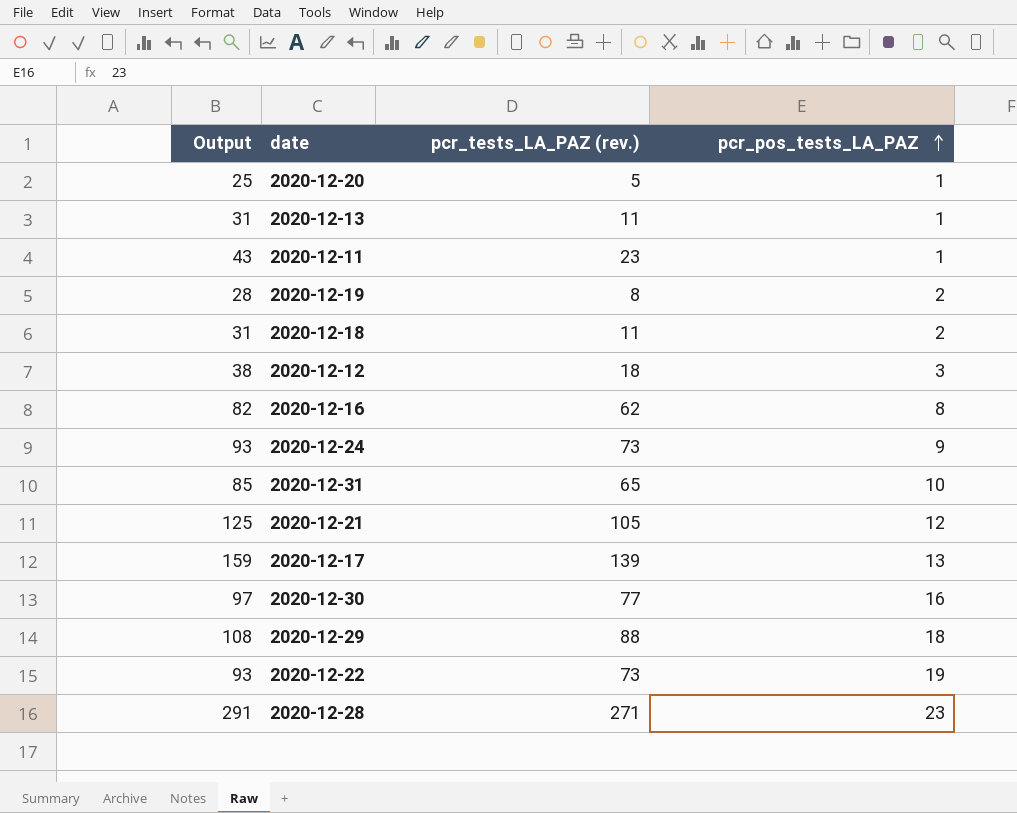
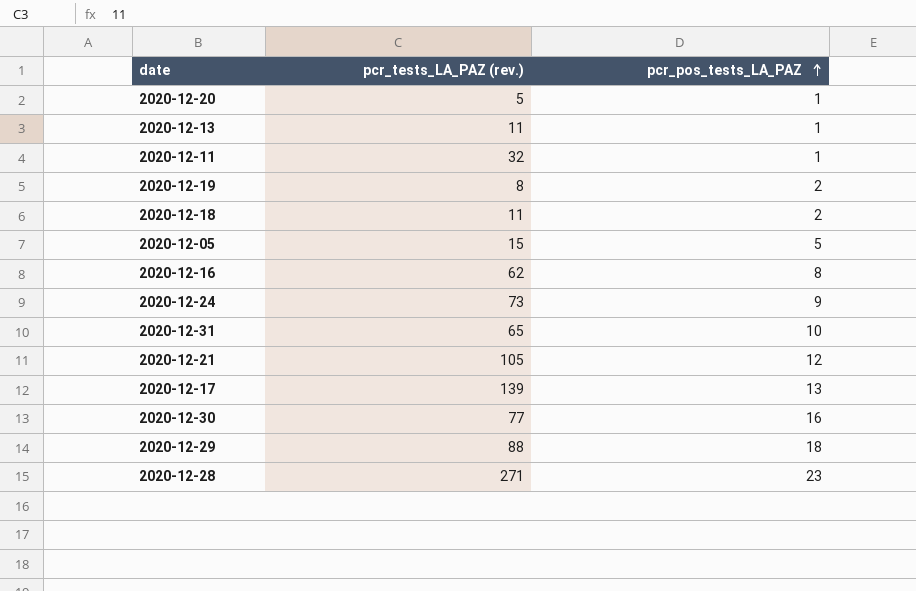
column Output | formula: [pcr_tests_LA_PAZ (rev.)] + 20 -> none
row 2020-12-12: 38 | 18 | 3 -> none
row 2020-12-22: 93 | 73 | 19 -> none
2020-12-11 | pcr_tests_LA_PAZ (rev.): 23 -> 32
row 2020-12-05: none -> 15 | 5

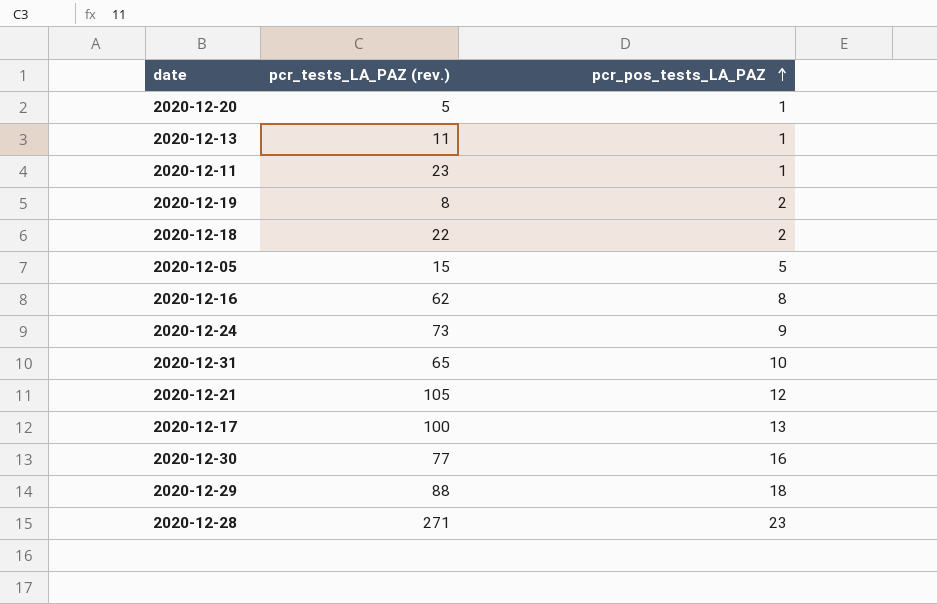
2020-12-11 | pcr_tests_LA_PAZ (rev.): 32 -> 23
2020-12-18 | pcr_tests_LA_PAZ (rev.): 11 -> 22
2020-12-17 | pcr_tests_LA_PAZ (rev.): 139 -> 100

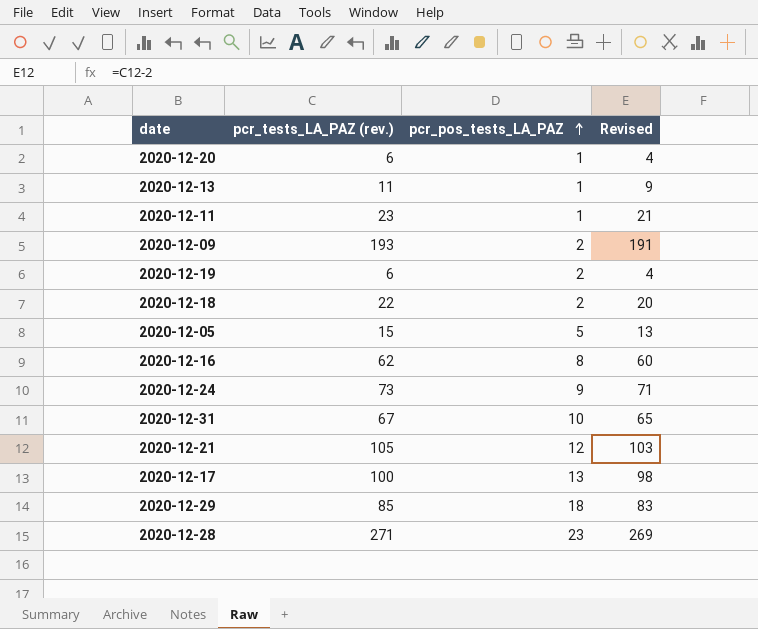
column Revised | formula: none -> [pcr_tests_LA_PAZ (rev.)] - 2
row 2020-12-30: 77 | 16 -> none
2020-12-20 | pcr_tests_LA_PAZ (rev.): 5 -> 6
row 2020-12-09: none -> 193 | 2 | 191
2020-12-19 | pcr_tests_LA_PAZ (rev.): 8 -> 6
2020-12-31 | pcr_tests_LA_PAZ (rev.): 65 -> 67
2020-12-29 | pcr_tests_LA_PAZ (rev.): 88 -> 85

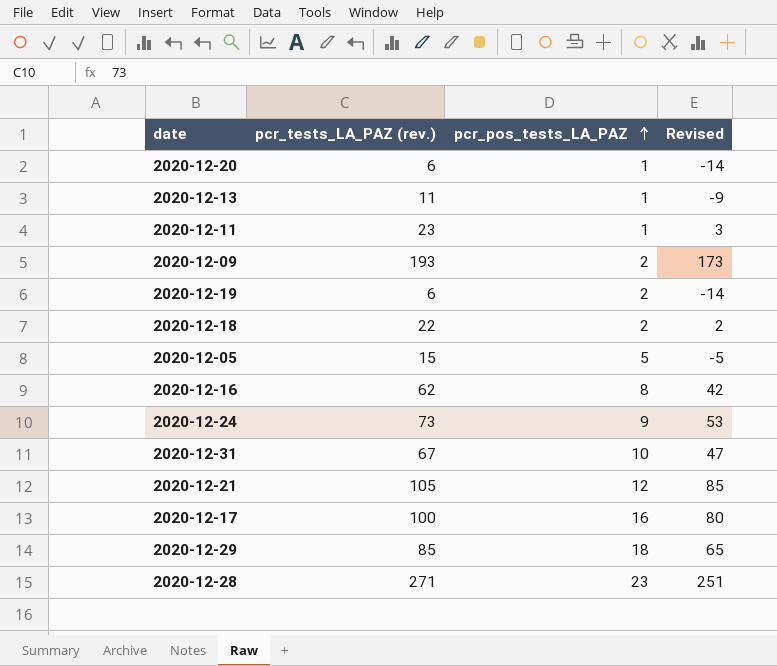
column Revised | formula: [pcr_tests_LA_PAZ (rev.)] - 2 -> [pcr_tests_LA_PAZ (rev.)] - 20
2020-12-17 | pcr_pos_tests_LA_PAZ: 13 -> 16

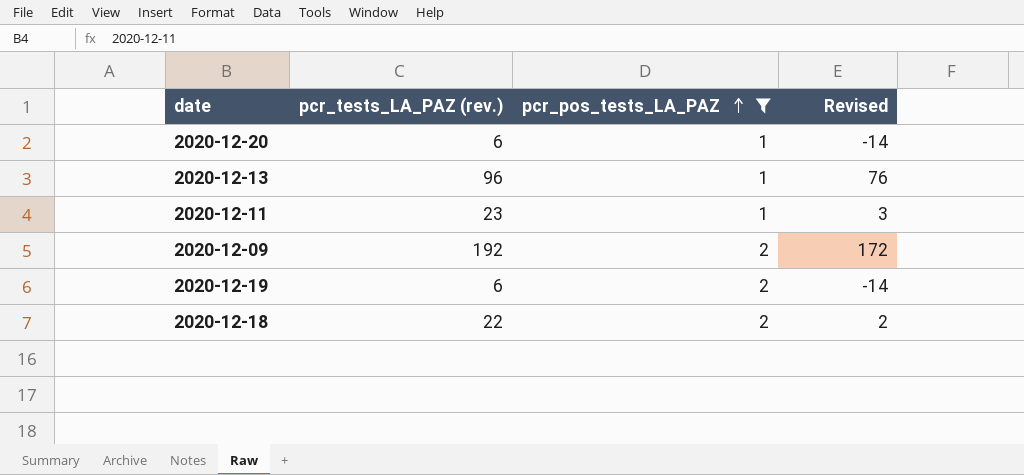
filter: none -> pcr_pos_tests_LA_PAZ <= 2
2020-12-13 | pcr_tests_LA_PAZ (rev.): 11 -> 96
2020-12-13 | Revised: -9 -> 76
2020-12-09 | pcr_tests_LA_PAZ (rev.): 193 -> 192
2020-12-09 | Revised: 173 -> 172

